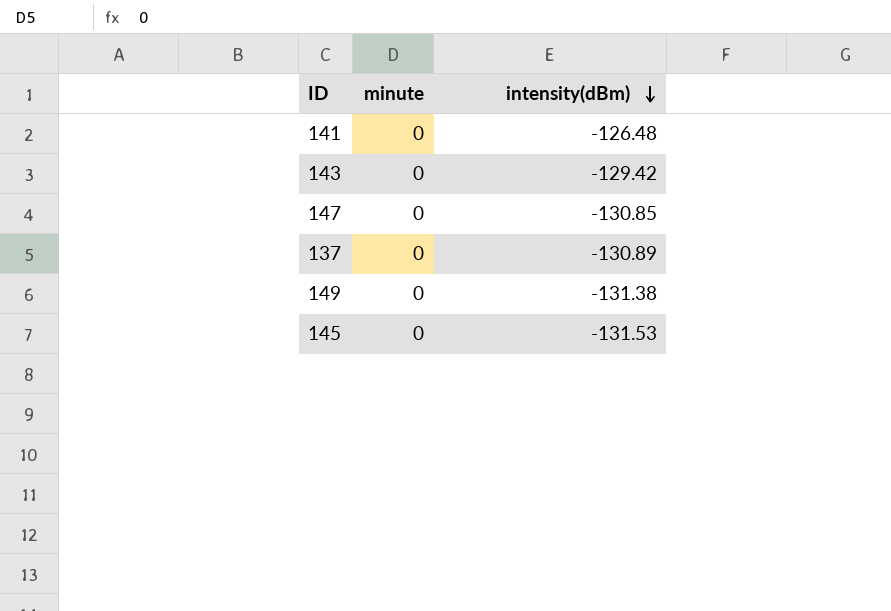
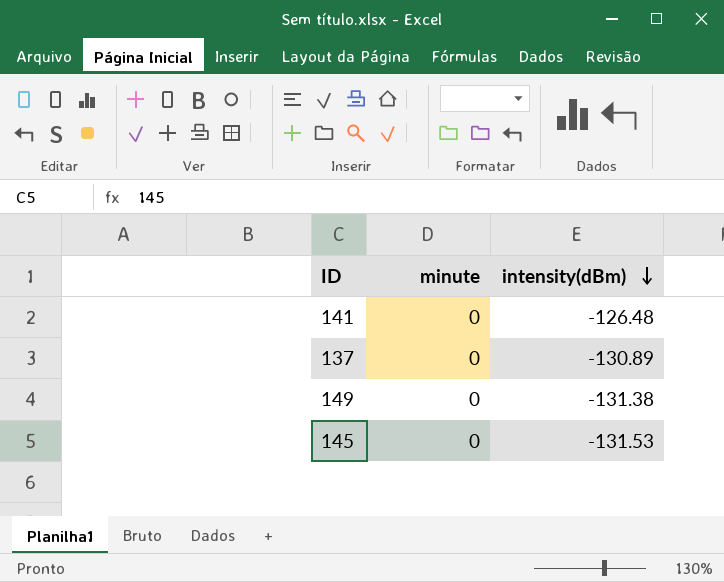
row 143: 0 | -129.42 -> none
row 147: 0 | -130.85 -> none

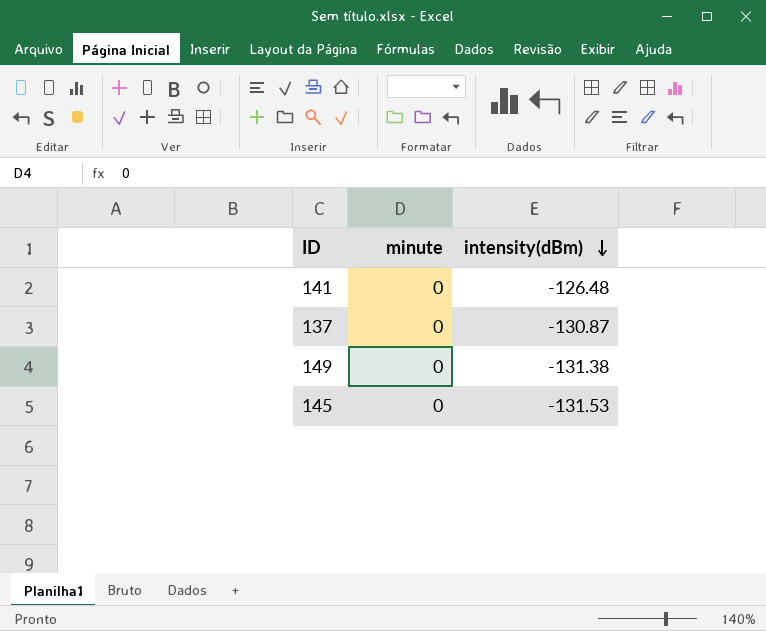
137 | intensity(dBm): -130.89 -> -130.87

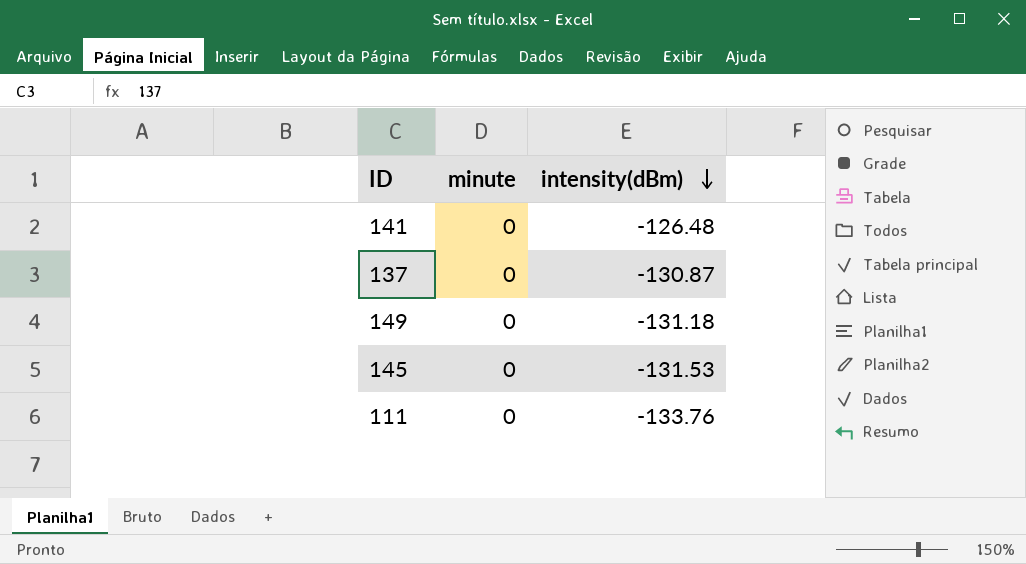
149 | intensity(dBm): -131.38 -> -131.18
row 111: none -> 0 | -133.76

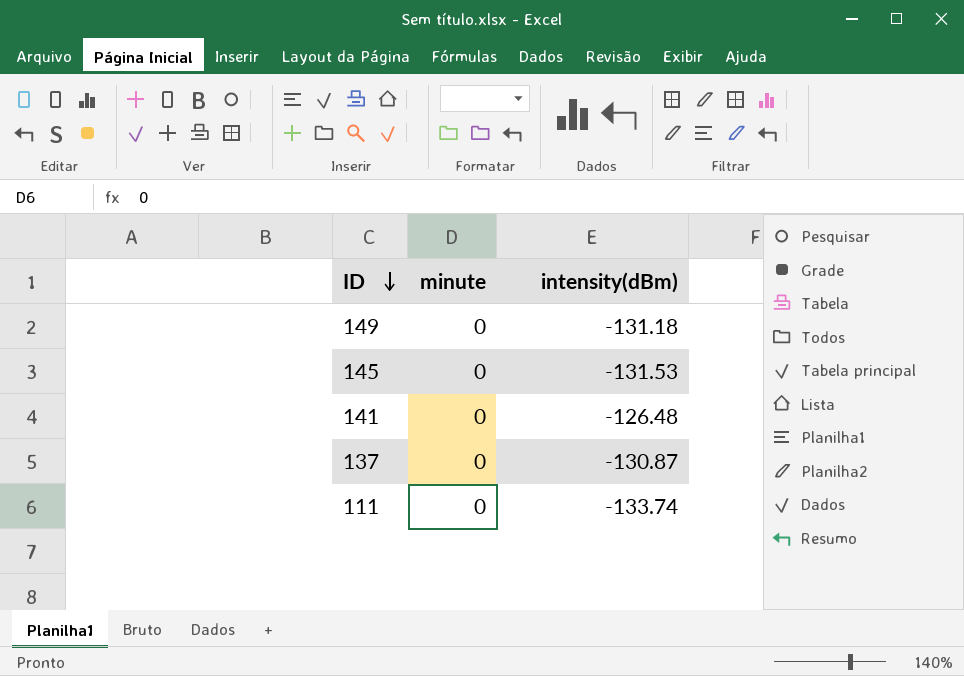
row order: intensity(dBm) descending -> ID descending
111 | intensity(dBm): -133.76 -> -133.74

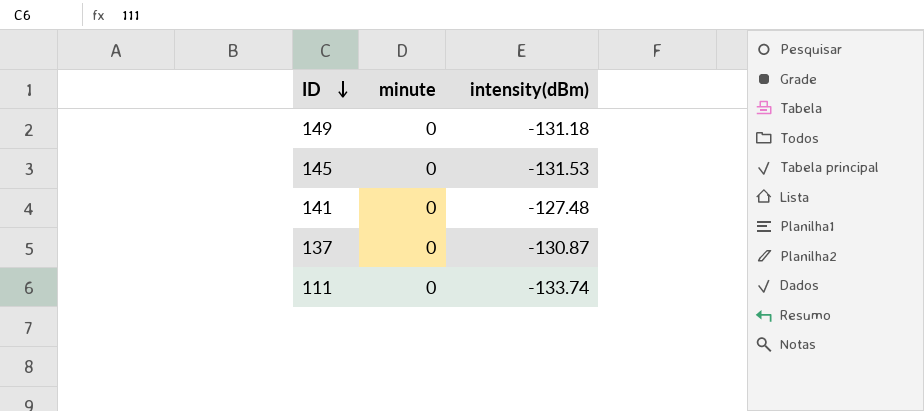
141 | intensity(dBm): -126.48 -> -127.48

